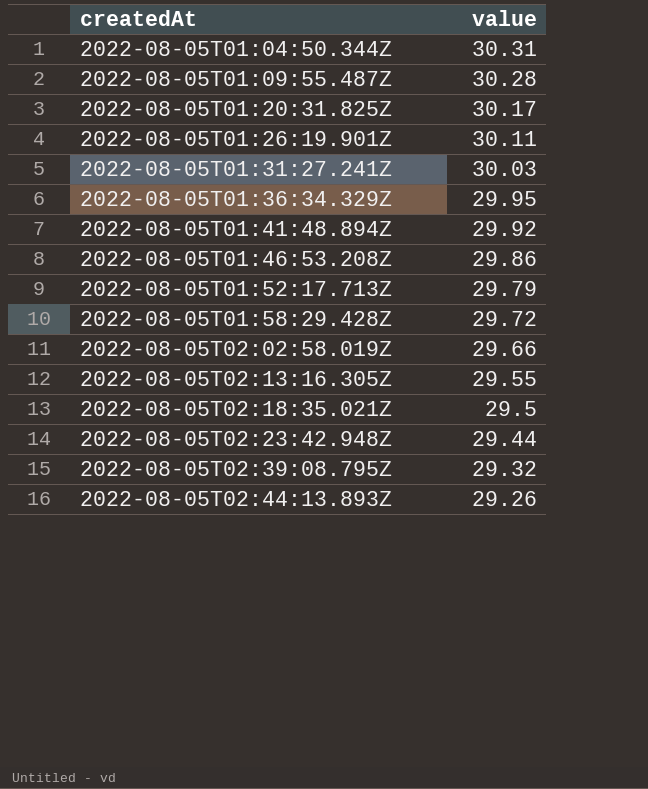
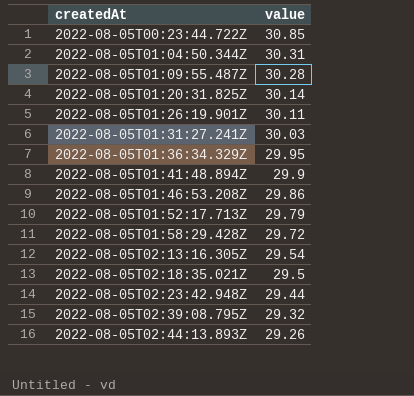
row 2022-08-05T02:02:58.019Z: 29.66 -> none
row 2022-08-05T00:23:44.722Z: none -> 30.85
2022-08-05T01:20:31.825Z | value: 30.17 -> 30.14
2022-08-05T01:41:48.894Z | value: 29.92 -> 29.9
2022-08-05T02:13:16.305Z | value: 29.55 -> 29.54

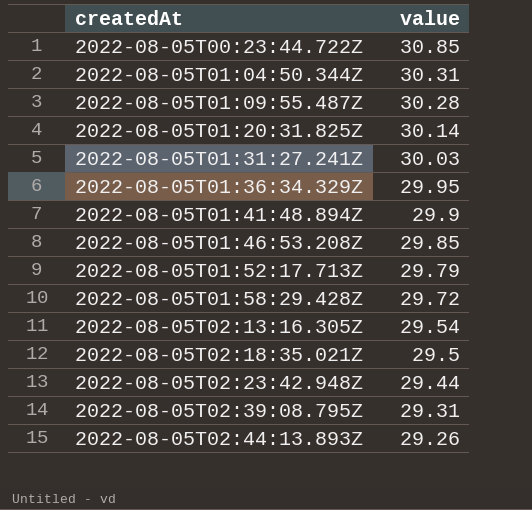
row 2022-08-05T01:26:19.901Z: 30.11 -> none
2022-08-05T01:46:53.208Z | value: 29.86 -> 29.85
2022-08-05T02:39:08.795Z | value: 29.32 -> 29.31

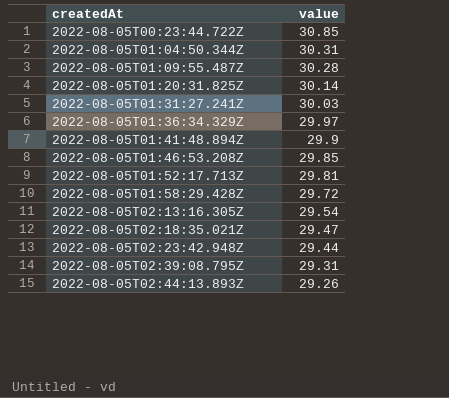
2022-08-05T01:36:34.329Z | value: 29.95 -> 29.97
2022-08-05T01:52:17.713Z | value: 29.79 -> 29.81
2022-08-05T02:18:35.021Z | value: 29.5 -> 29.47

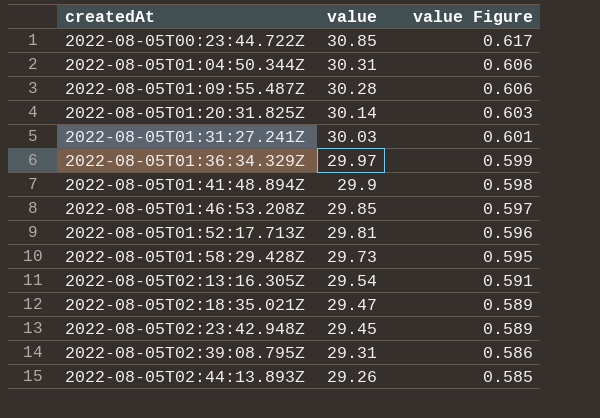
column value Figure | formula: none -> [value] * 0.02
2022-08-05T01:58:29.428Z | value: 29.72 -> 29.73
2022-08-05T02:23:42.948Z | value: 29.44 -> 29.45

